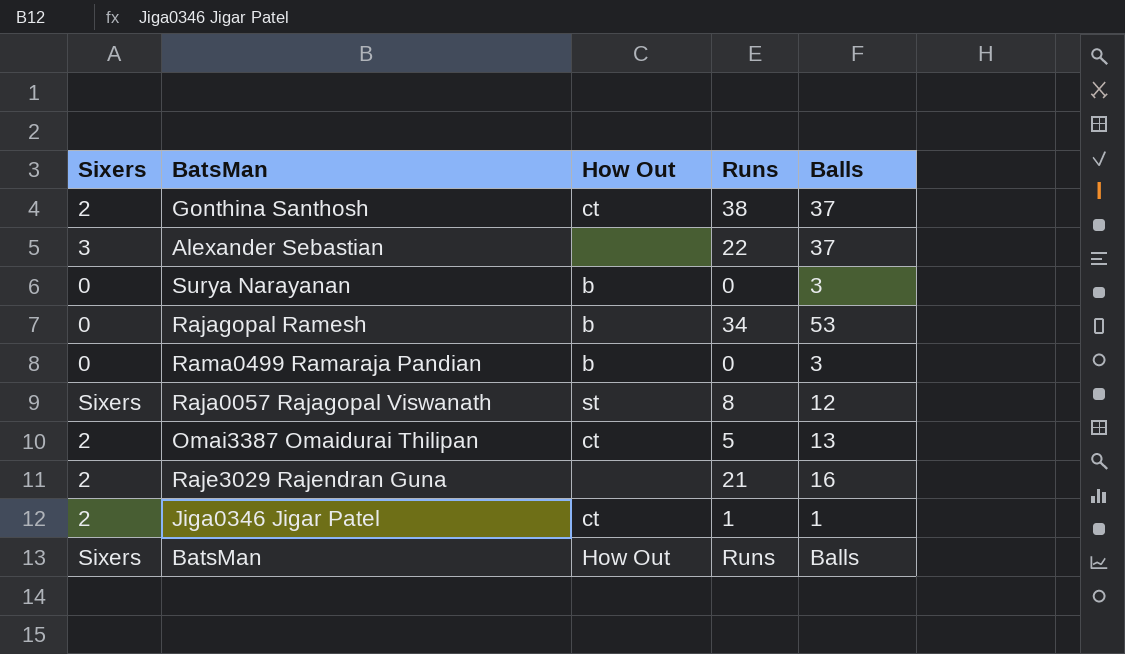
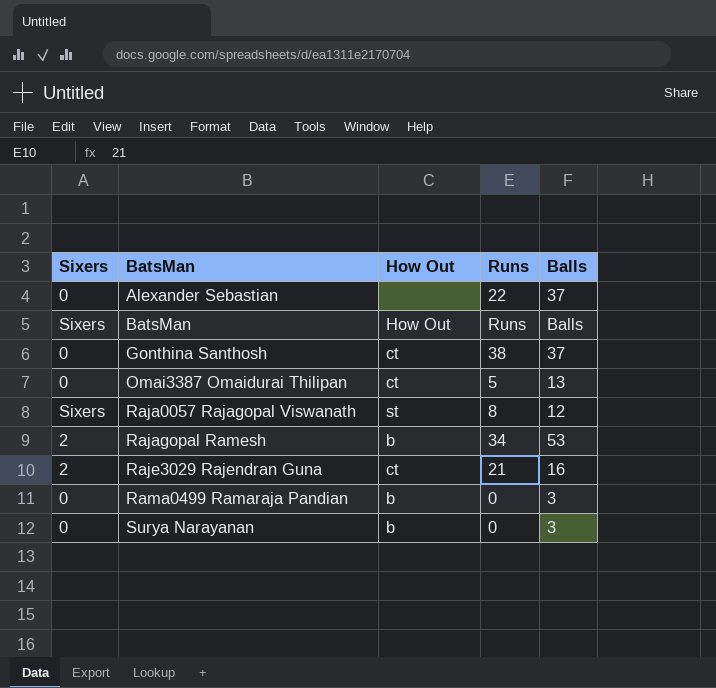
row order: none -> BatsMan ascending
row Jiga0346 Jigar Patel: 2 | ct | 1 | 1 -> none
Alexander Sebastian | Sixers: 3 -> 0
Gonthina Santhosh | Sixers: 2 -> 0
Omai3387 Omaidurai Thilipan | Sixers: 2 -> 0
Rajagopal Ramesh | Sixers: 0 -> 2
Raje3029 Rajendran Guna | How Out: none -> ct

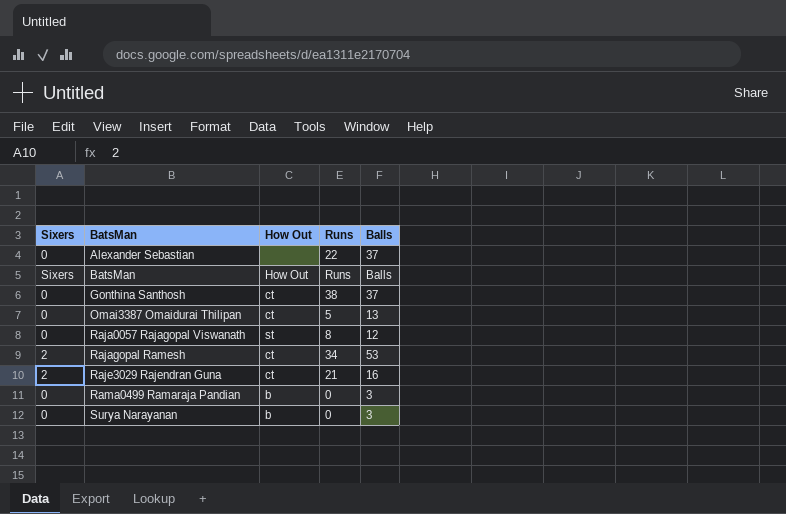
Raja0057 Rajagopal Viswanath | Sixers: Sixers -> 0
Rajagopal Ramesh | How Out: b -> ct

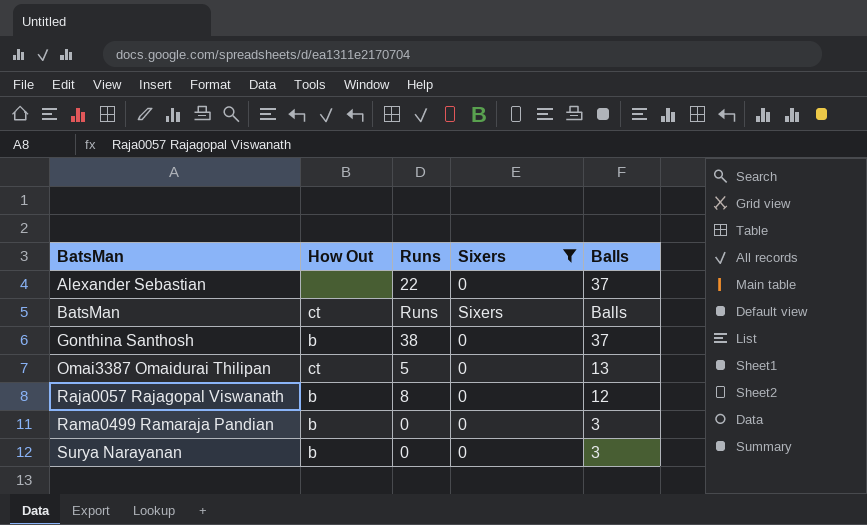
filter: none -> Sixers != 2
column Sixers | position: 1 -> 4
BatsMan | How Out: How Out -> ct
Gonthina Santhosh | How Out: ct -> b
Raja0057 Rajagopal Viswanath | How Out: st -> b

